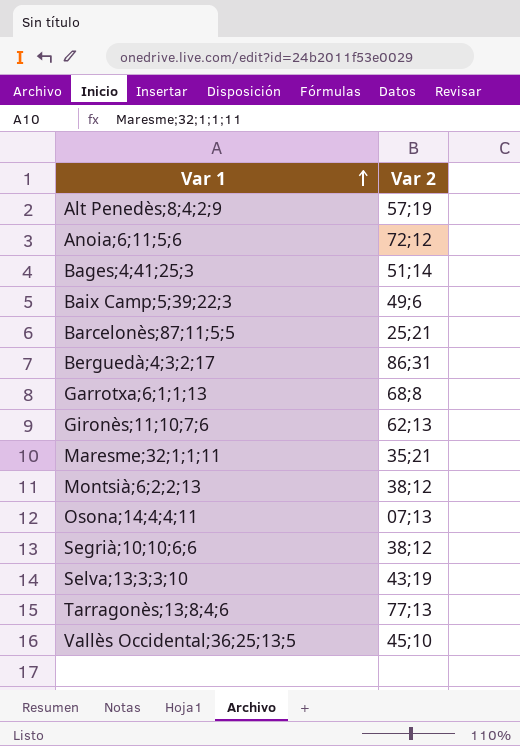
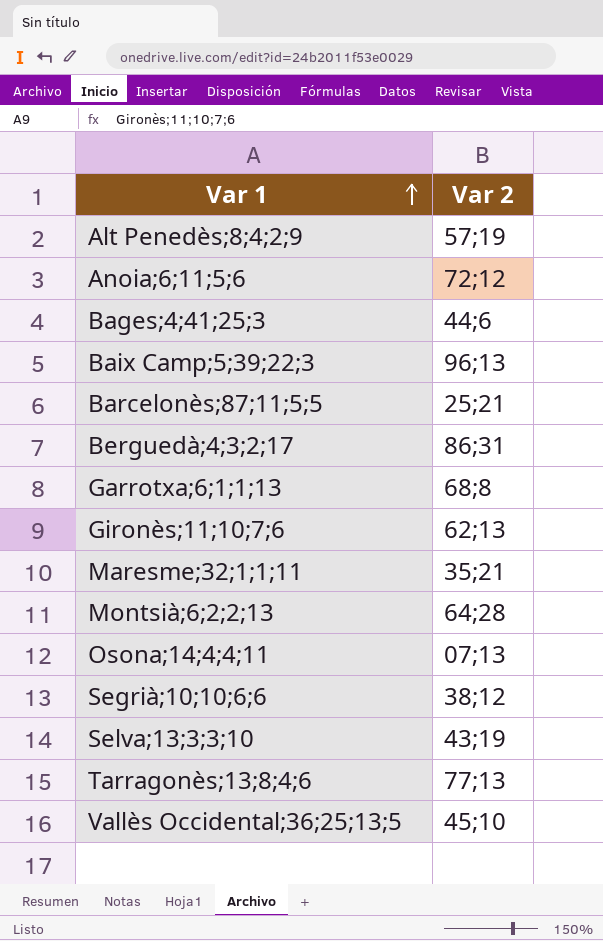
Bages;4;41;25;3 | Var 2: 51;14 -> 44;6
Baix Camp;5;39;22;3 | Var 2: 49;6 -> 96;13
Montsià;6;2;2;13 | Var 2: 38;12 -> 64;28

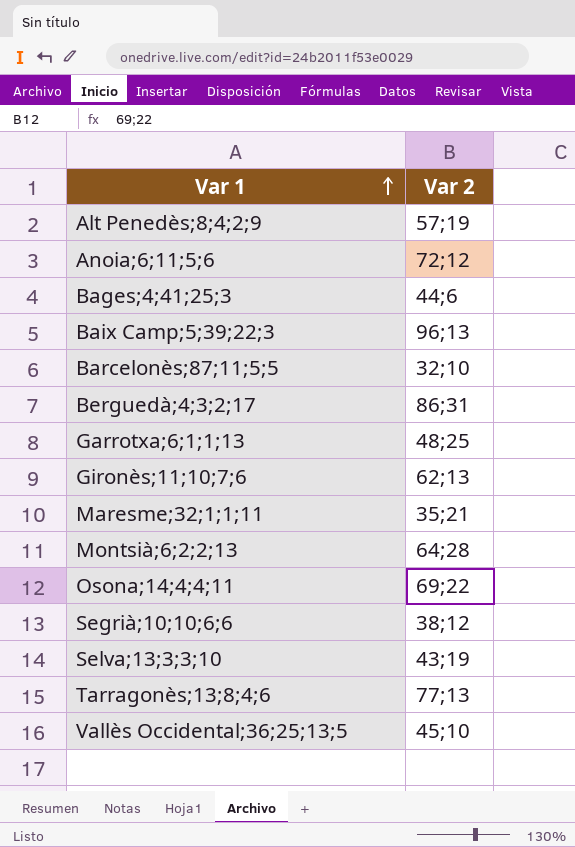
Barcelonès;87;11;5;5 | Var 2: 25;21 -> 32;10
Garrotxa;6;1;1;13 | Var 2: 68;8 -> 48;25
Osona;14;4;4;11 | Var 2: 07;13 -> 69;22

